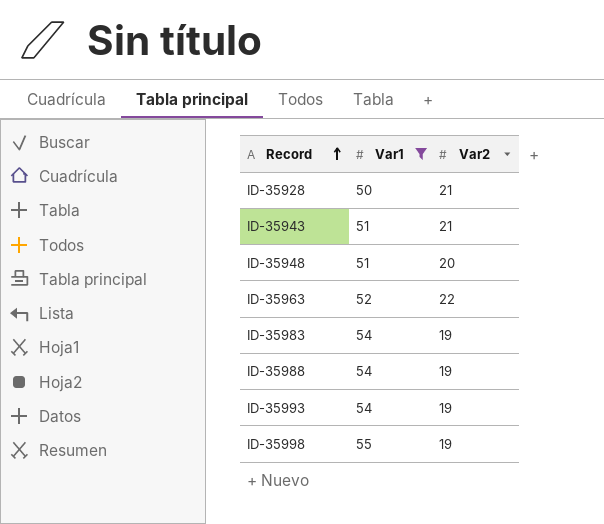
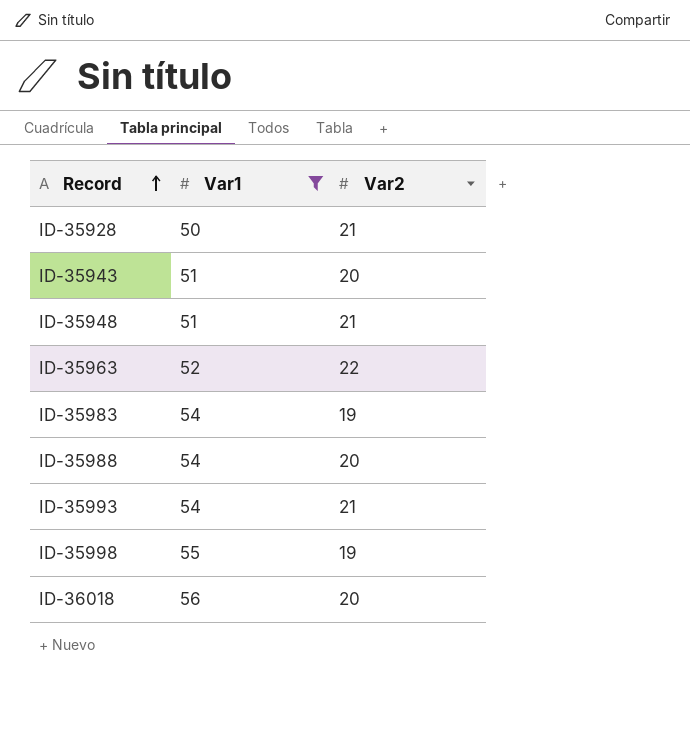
ID-35943 | Var2: 21 -> 20
ID-35948 | Var2: 20 -> 21
ID-35988 | Var2: 19 -> 20
ID-35993 | Var2: 19 -> 21
row ID-36018: none -> 56 | 20

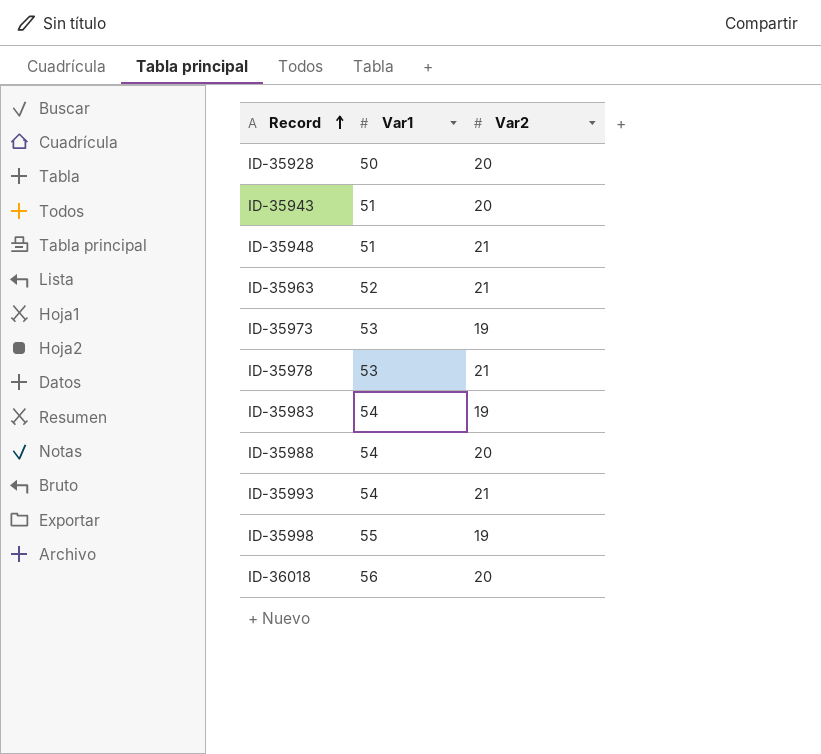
filter: Var1 != 53 -> none
ID-35928 | Var2: 21 -> 20
ID-35963 | Var2: 22 -> 21

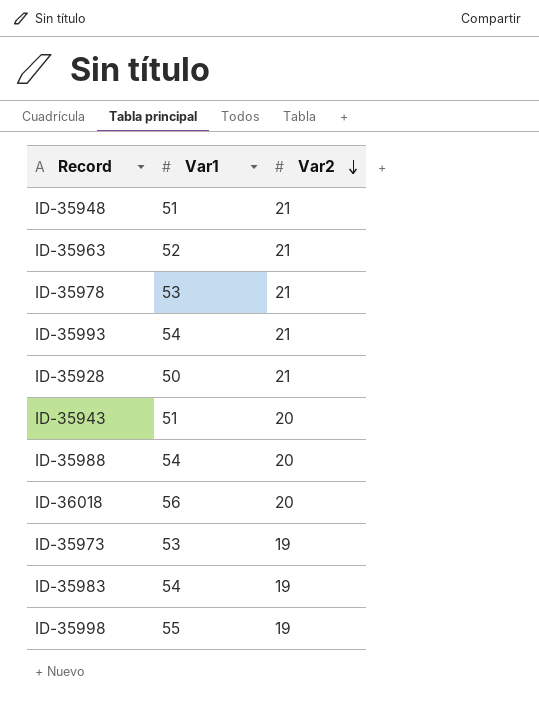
row order: Record ascending -> Var2 descending
ID-35928 | Var2: 20 -> 21

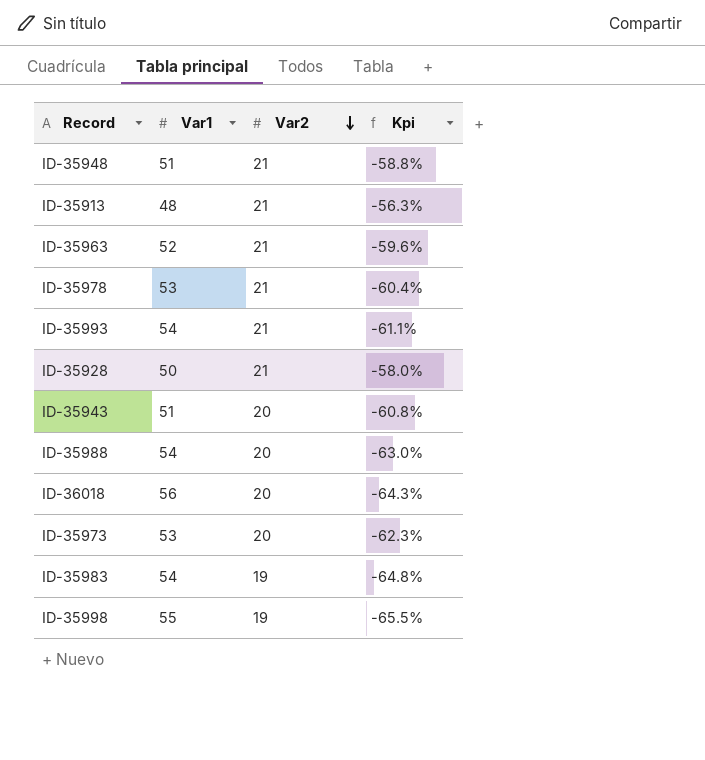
column Kpi | formula: none -> ([Var2] - [Var1]) / [Var1]
row ID-35913: none -> 48 | 21 | -56.3%
ID-35973 | Var2: 19 -> 20

